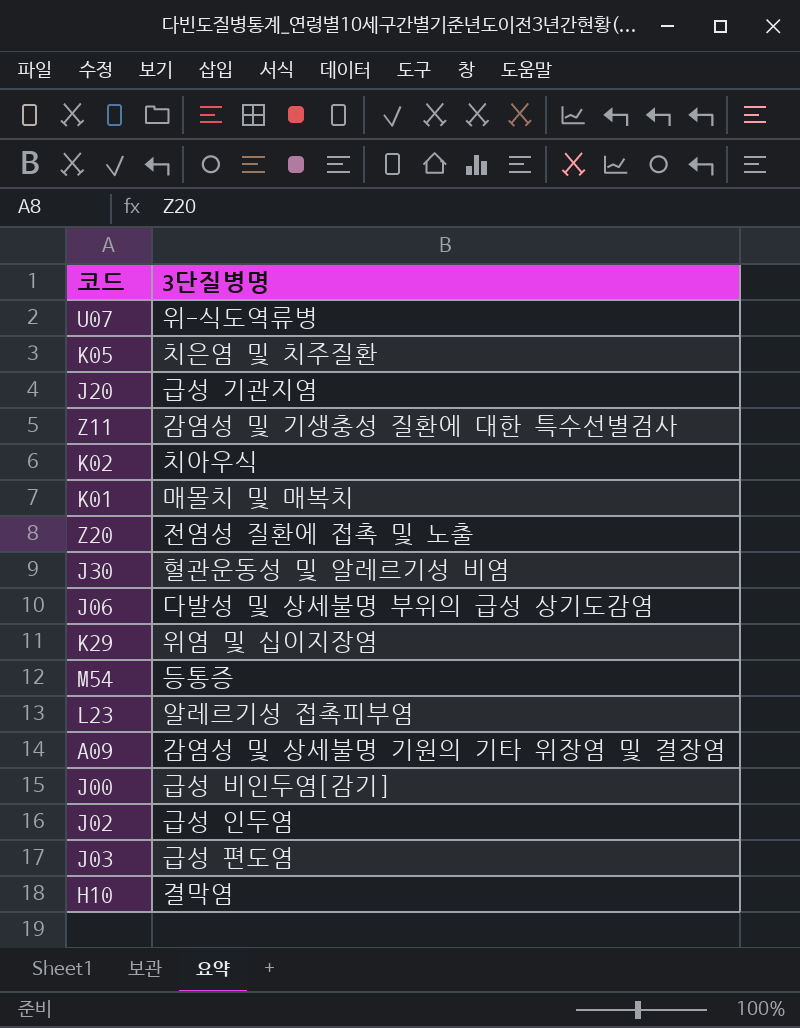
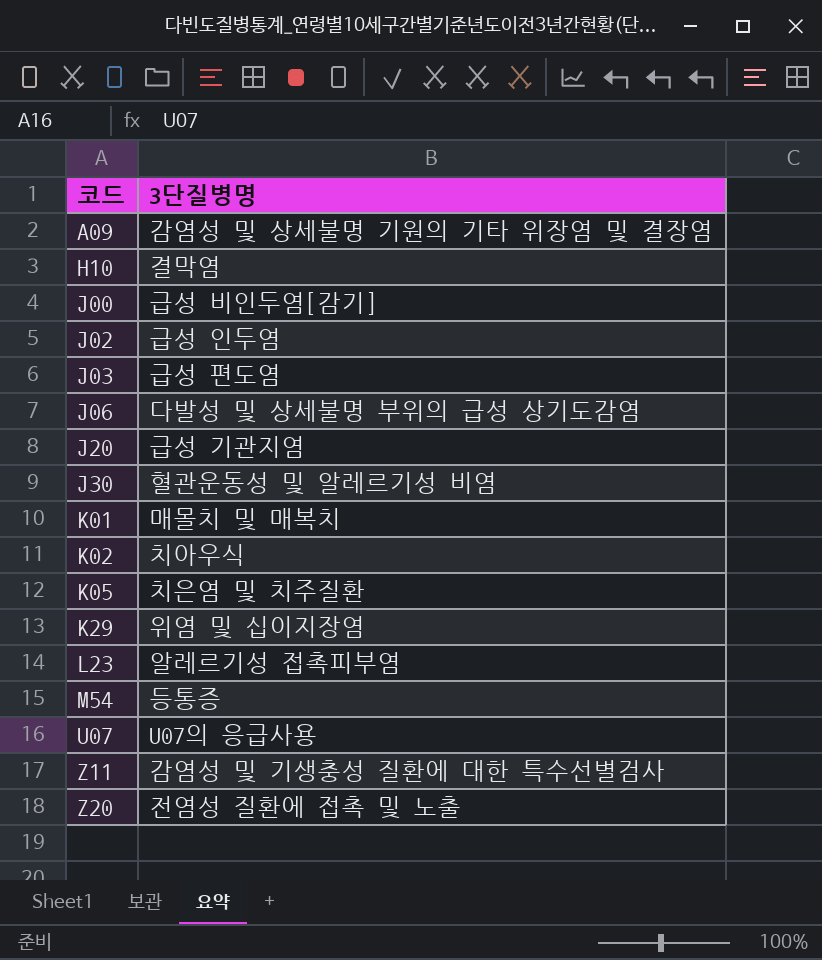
row order: none -> 코드 ascending
U07 | 3단질병명: 위-식도역류병 -> U07의 응급사용

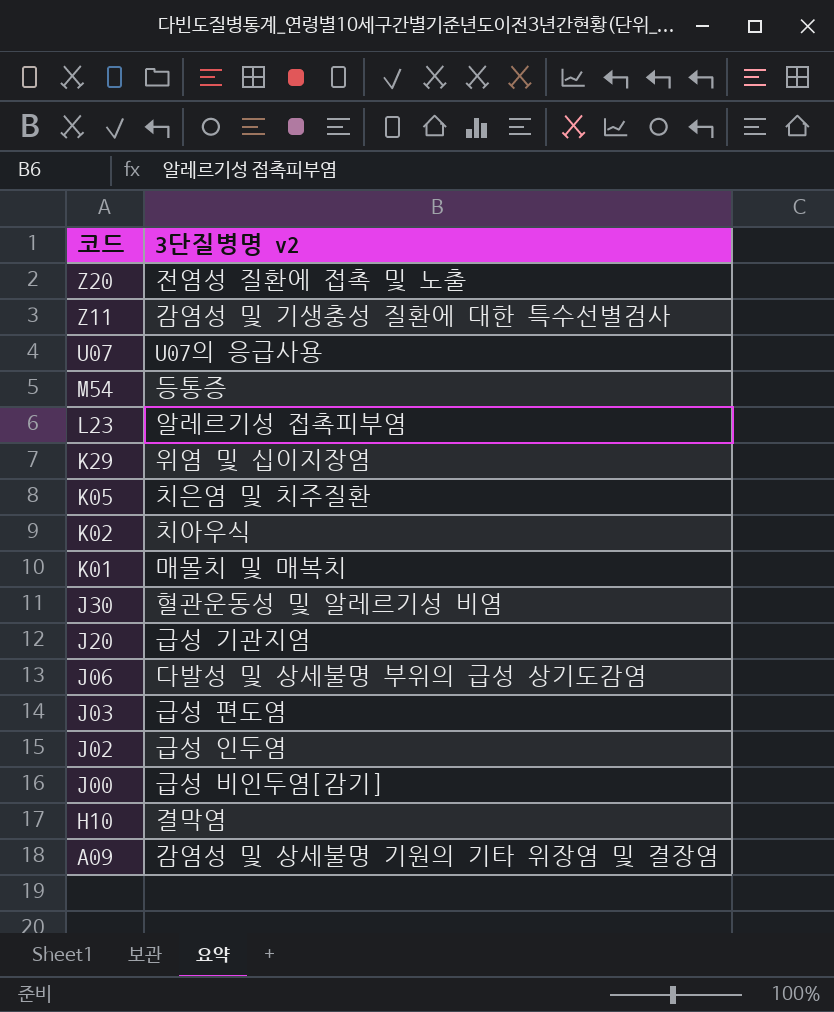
row order: 코드 ascending -> 코드 descending
column name: 3단질병명 -> 3단질병명 v2

